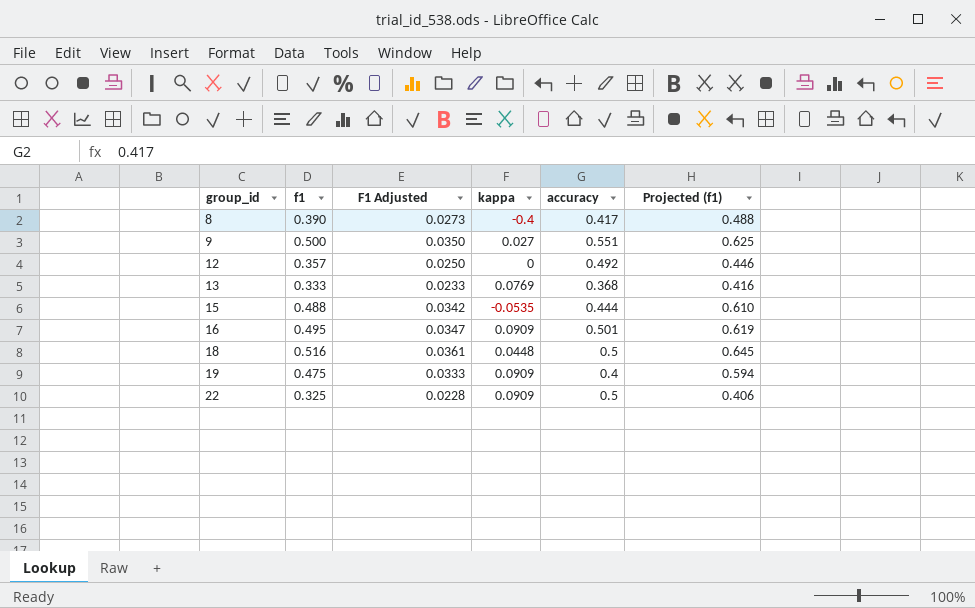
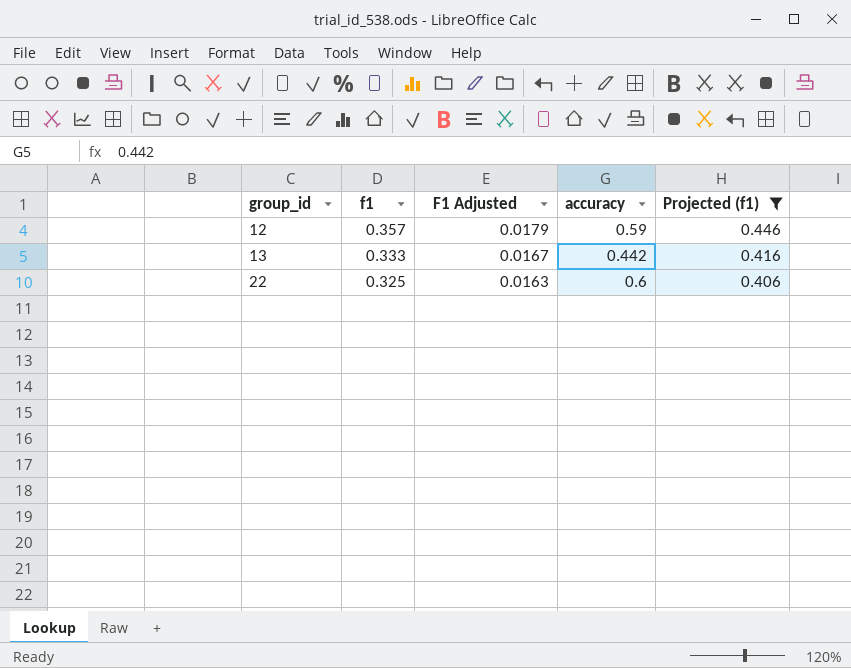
filter: none -> Projected (f1) <= 0.446
column kappa | position: 4 -> none
column F1 Adjusted | formula: [f1] * 0.07 -> [f1] * 0.05
12 | accuracy: 0.492 -> 0.59
13 | accuracy: 0.368 -> 0.442
22 | accuracy: 0.5 -> 0.6

